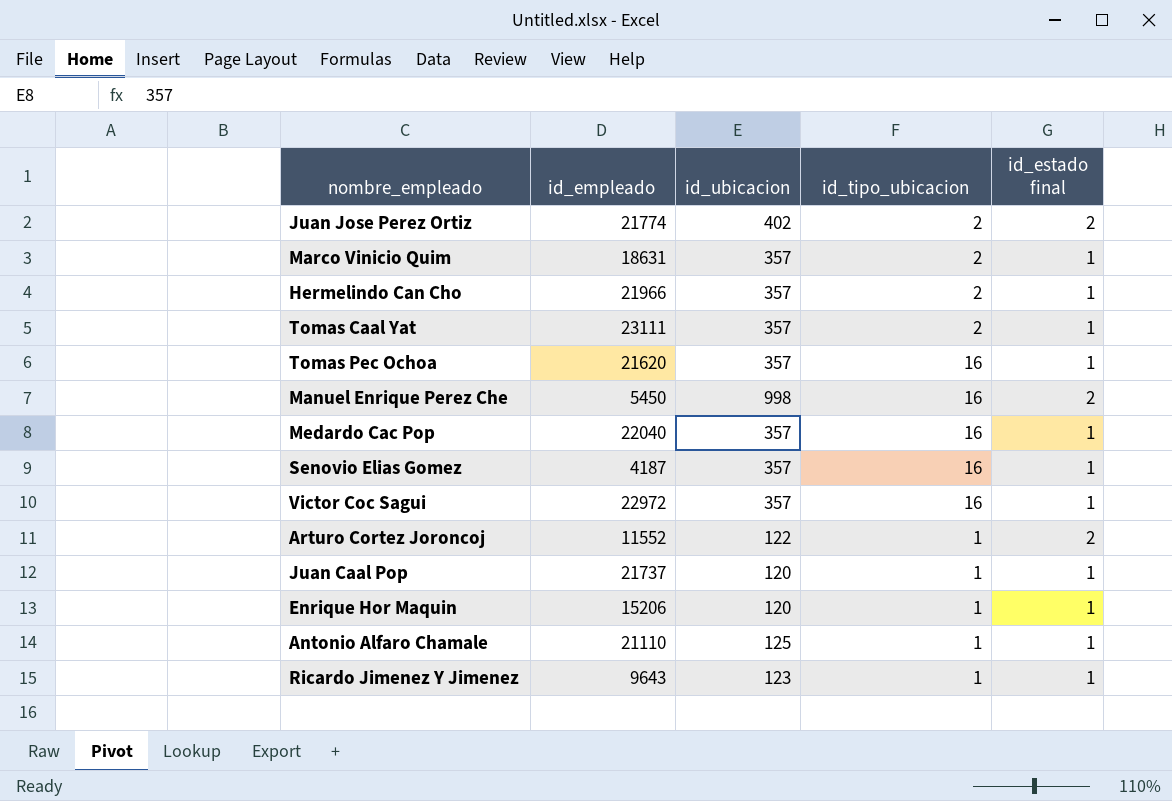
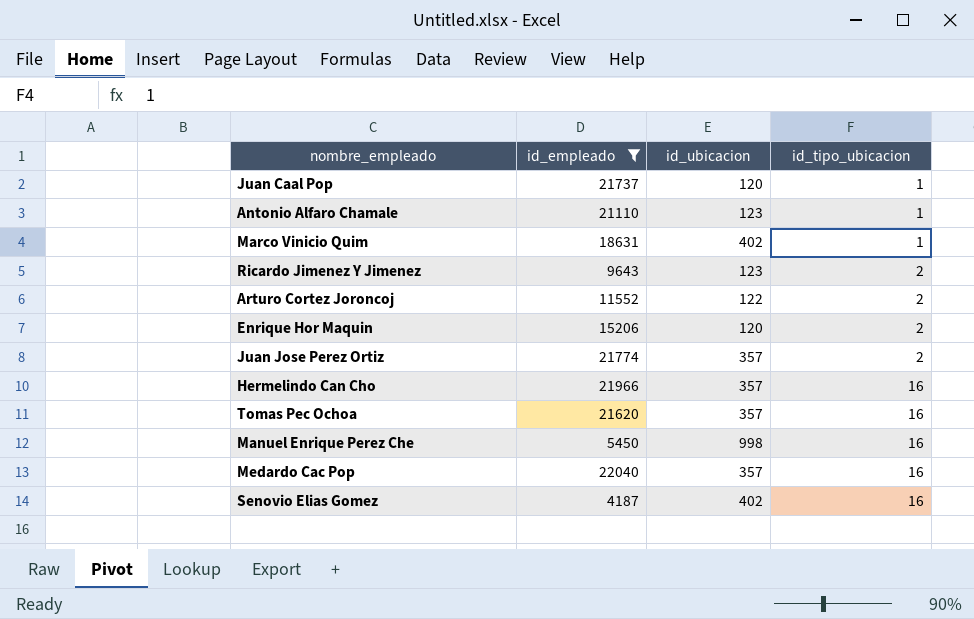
filter: none -> id_empleado <= 22040
row order: none -> id_tipo_ubicacion ascending
column id_estado final | position: 5 -> none
Antonio Alfaro Chamale | id_ubicacion: 125 -> 123
Marco Vinicio Quim | id_ubicacion: 357 -> 402
Marco Vinicio Quim | id_tipo_ubicacion: 2 -> 1
Ricardo Jimenez Y Jimenez | id_tipo_ubicacion: 1 -> 2
Arturo Cortez Joroncoj | id_tipo_ubicacion: 1 -> 2
Enrique Hor Maquin | id_tipo_ubicacion: 1 -> 2
Juan Jose Perez Ortiz | id_ubicacion: 402 -> 357
Hermelindo Can Cho | id_tipo_ubicacion: 2 -> 16
Senovio Elias Gomez | id_ubicacion: 357 -> 402

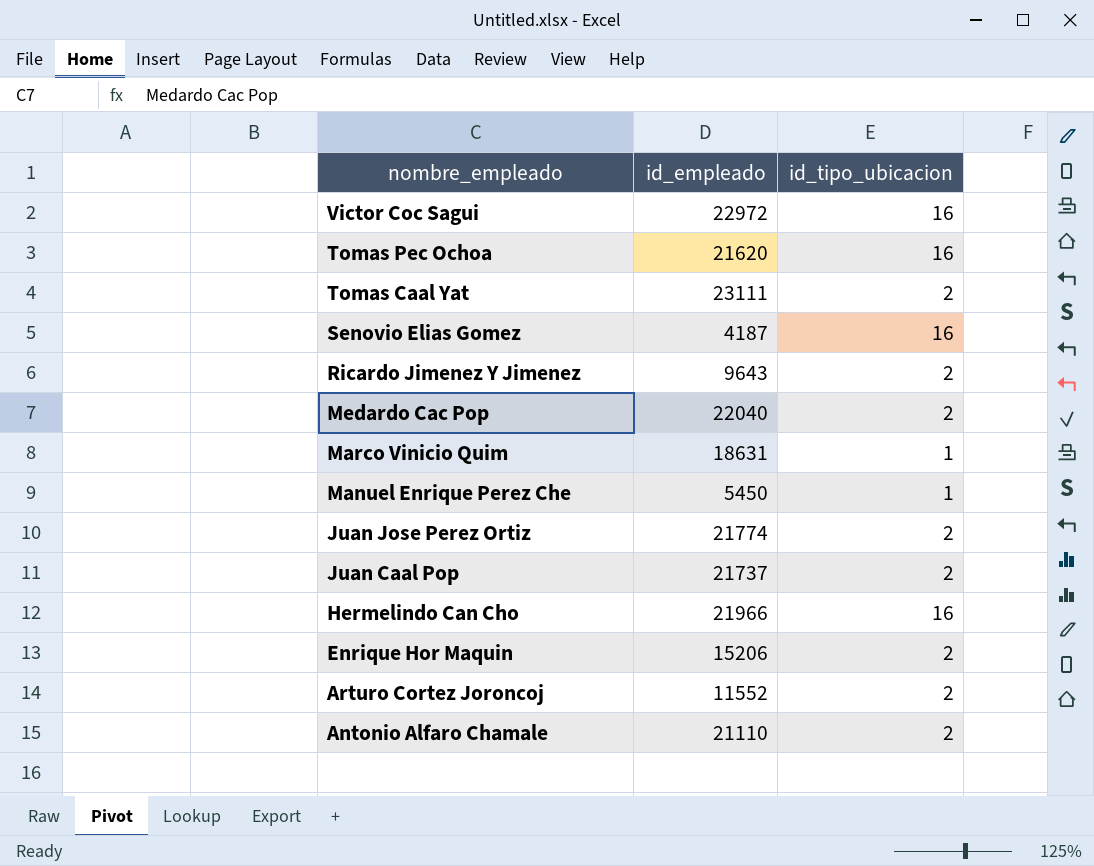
filter: id_empleado <= 22040 -> none
row order: id_tipo_ubicacion ascending -> nombre_empleado descending
column id_ubicacion | position: 3 -> none
Medardo Cac Pop | id_tipo_ubicacion: 16 -> 2
Manuel Enrique Perez Che | id_tipo_ubicacion: 16 -> 1
Juan Caal Pop | id_tipo_ubicacion: 1 -> 2
Antonio Alfaro Chamale | id_tipo_ubicacion: 1 -> 2

